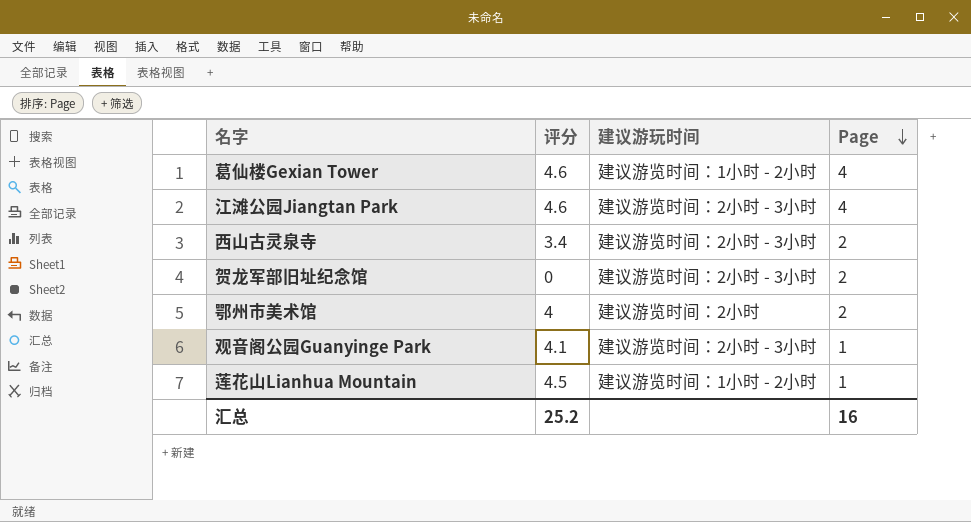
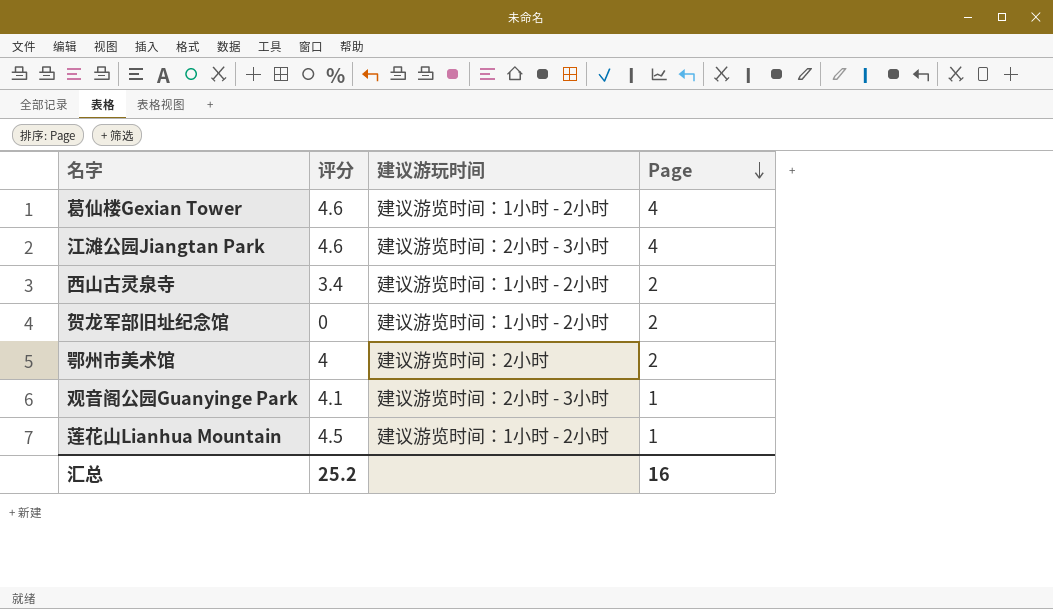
西山古灵泉寺 | 建议游玩时间: 建议游览时间：2小时 - 3小时 -> 建议游览时间：1小时 - 2小时
贺龙军部旧址纪念馆 | 建议游玩时间: 建议游览时间：2小时 - 3小时 -> 建议游览时间：1小时 - 2小时

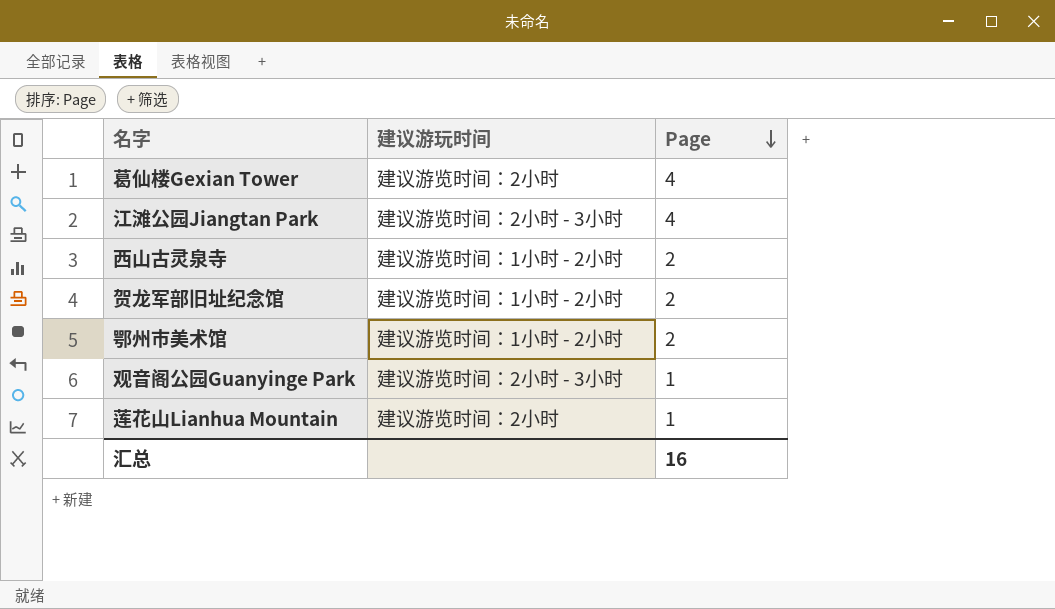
column 评分 | position: 2 -> none
葛仙楼Gexian Tower | 建议游玩时间: 建议游览时间：1小时 - 2小时 -> 建议游览时间：2小时
鄂州市美术馆 | 建议游玩时间: 建议游览时间：2小时 -> 建议游览时间：1小时 - 2小时
莲花山Lianhua Mountain | 建议游玩时间: 建议游览时间：1小时 - 2小时 -> 建议游览时间：2小时

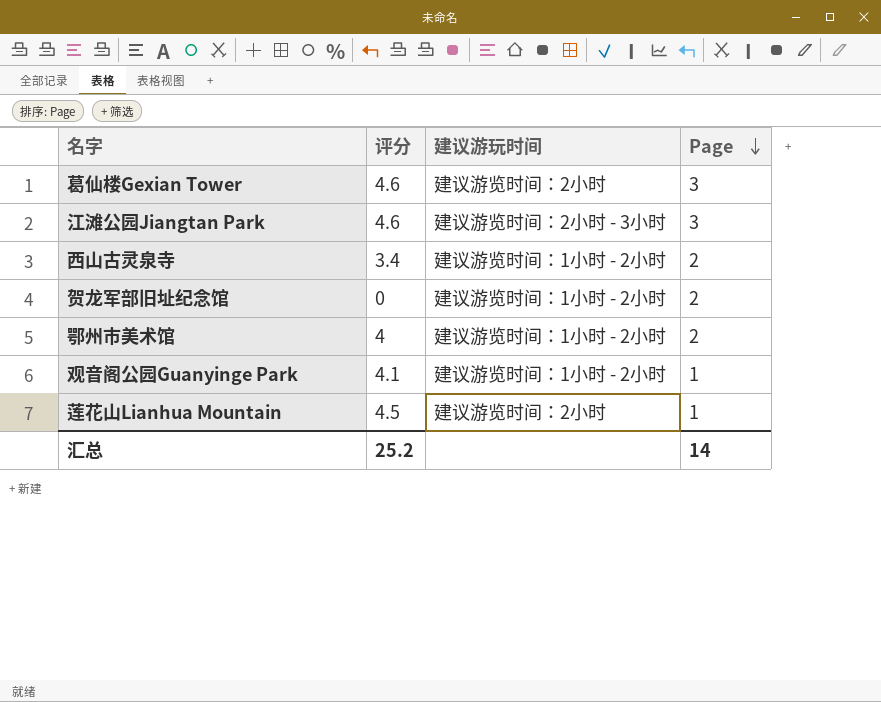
column 评分 | position: none -> 2
葛仙楼Gexian Tower | Page: 4 -> 3
江滩公园Jiangtan Park | Page: 4 -> 3
观音阁公园Guanyinge Park | 建议游玩时间: 建议游览时间：2小时 - 3小时 -> 建议游览时间：1小时 - 2小时
汇总 | Page: 16 -> 14

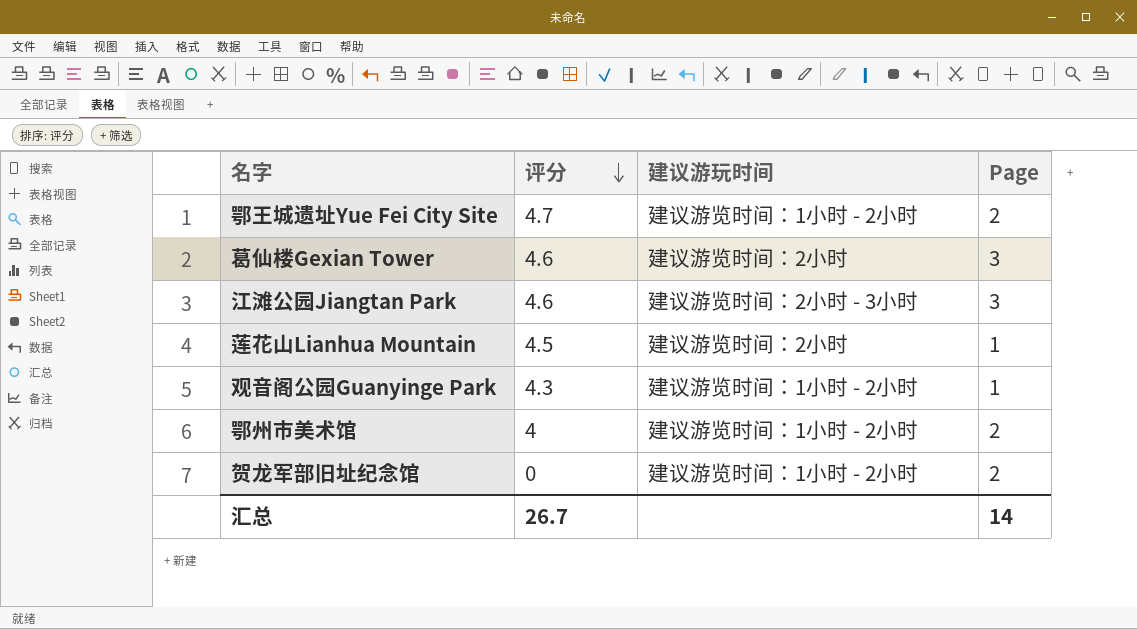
row order: Page descending -> 评分 descending
row 西山古灵泉寺: 3.4 | 建议游览时间：1小时 - 2小时 | 2 -> none
row 鄂王城遗址Yue Fei City Site: none -> 4.7 | 建议游览时间：1小时 - 2小时 | 2
观音阁公园Guanyinge Park | 评分: 4.1 -> 4.3
汇总 | 评分: 25.2 -> 26.7

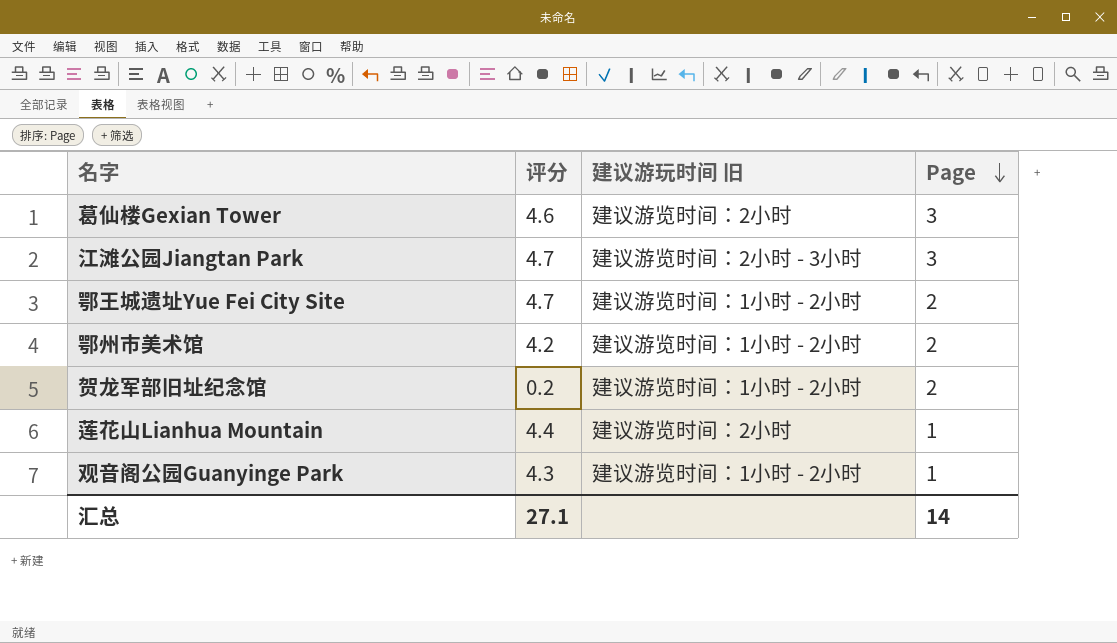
row order: 评分 descending -> Page descending
column name: 建议游玩时间 -> 建议游玩时间 旧
江滩公园Jiangtan Park | 评分: 4.6 -> 4.7
鄂州市美术馆 | 评分: 4 -> 4.2
贺龙军部旧址纪念馆 | 评分: 0 -> 0.2
莲花山Lianhua Mountain | 评分: 4.5 -> 4.4
汇总 | 评分: 26.7 -> 27.1

